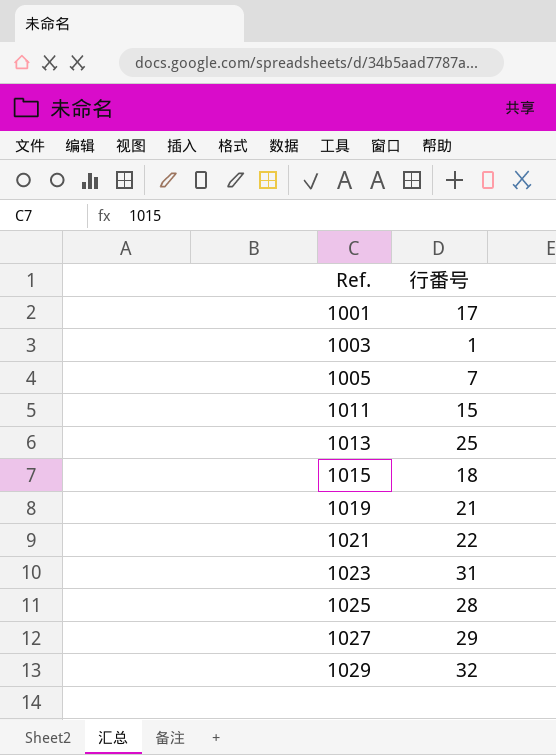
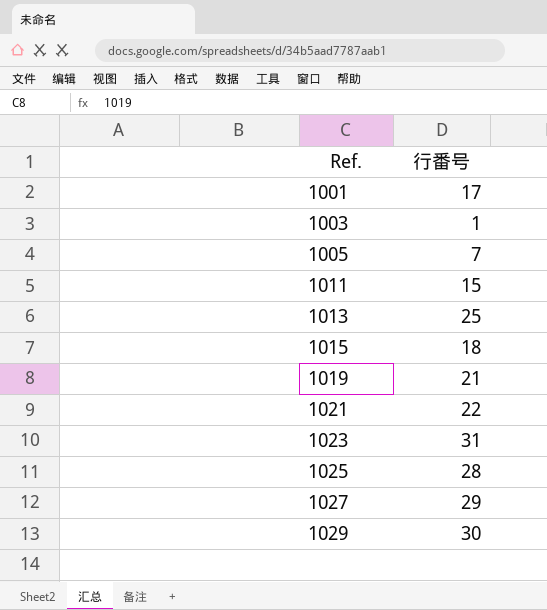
1029 | 行番号: 32 -> 30

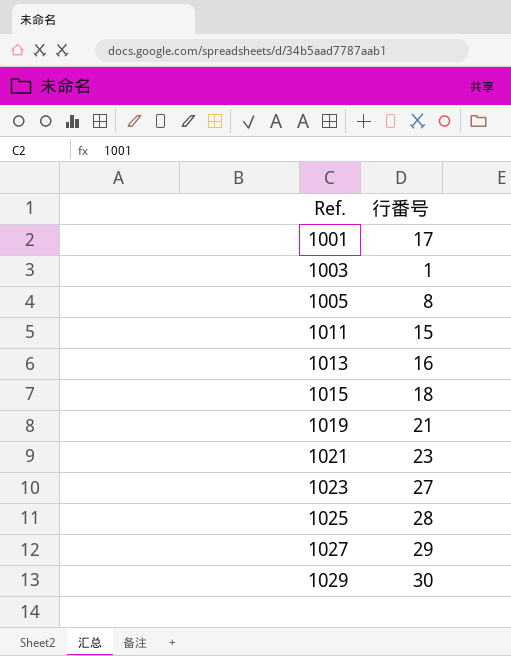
1005 | 行番号: 7 -> 8
1013 | 行番号: 25 -> 16
1021 | 行番号: 22 -> 23
1023 | 行番号: 31 -> 27

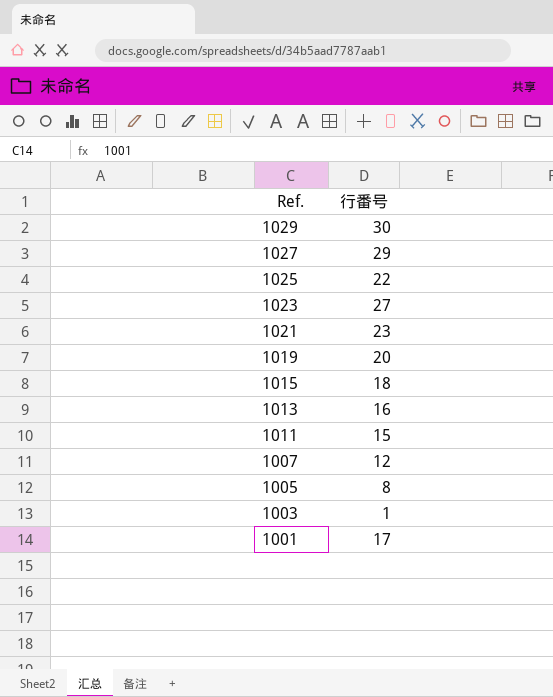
row order: Ref. ascending -> Ref. descending
1025 | 行番号: 28 -> 22
1019 | 行番号: 21 -> 20
row 1007: none -> 12

